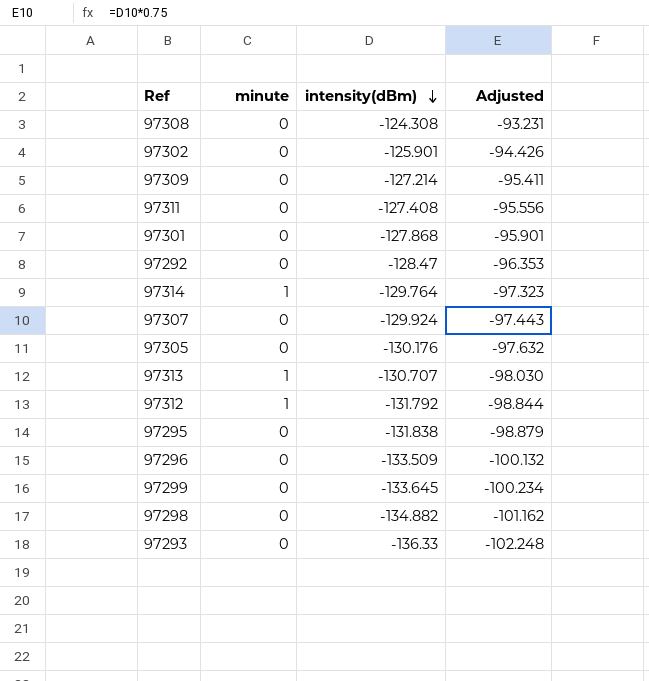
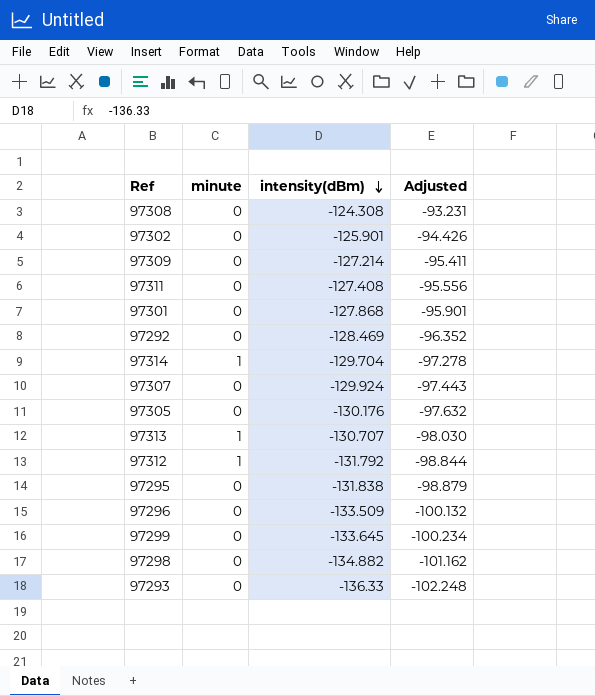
97292 | intensity(dBm): -128.47 -> -128.469
97292 | Adjusted: -96.353 -> -96.352
97314 | intensity(dBm): -129.764 -> -129.704
97314 | Adjusted: -97.323 -> -97.278

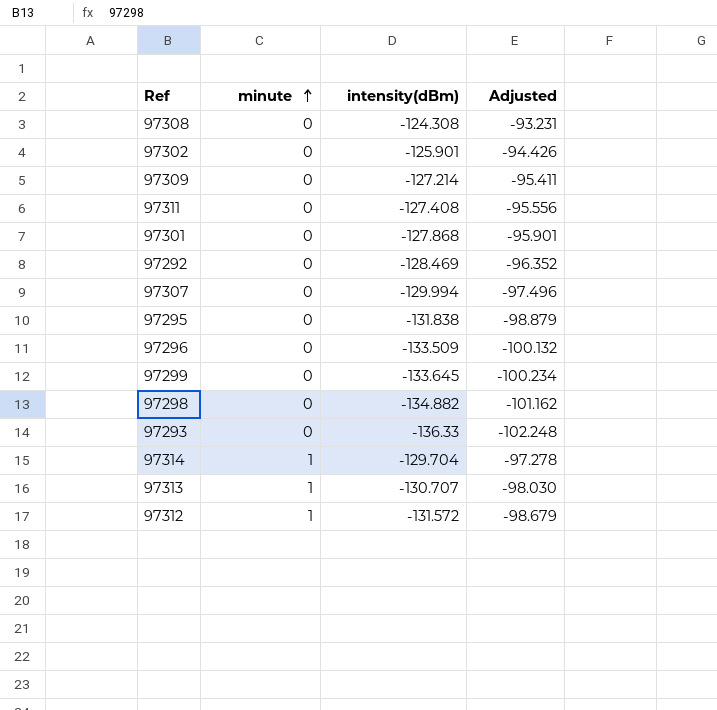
row order: intensity(dBm) descending -> minute ascending
row 97305: 0 | -130.176 | -97.632 -> none
97307 | intensity(dBm): -129.924 -> -129.994
97307 | Adjusted: -97.443 -> -97.496
97312 | intensity(dBm): -131.792 -> -131.572
97312 | Adjusted: -98.844 -> -98.679

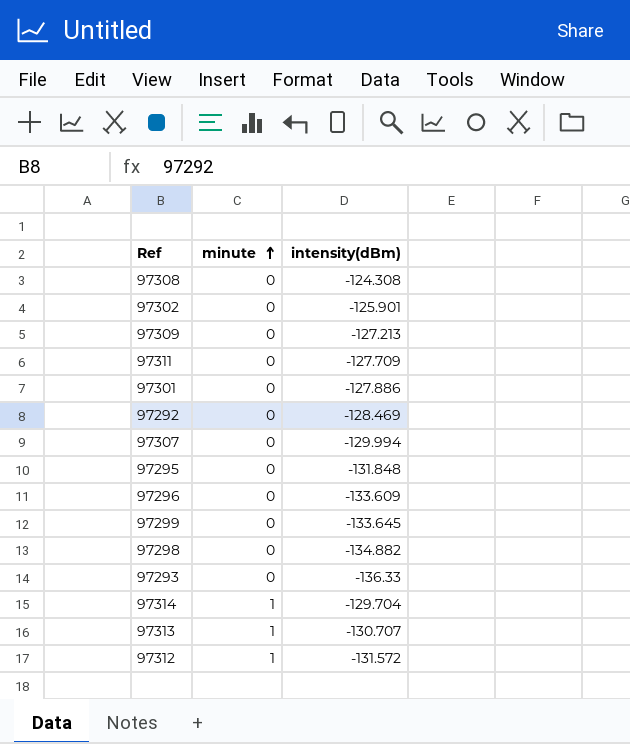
column Adjusted | formula: [intensity(dBm)] * 0.75 -> none
97309 | intensity(dBm): -127.214 -> -127.213
97311 | intensity(dBm): -127.408 -> -127.709
97301 | intensity(dBm): -127.868 -> -127.886
97295 | intensity(dBm): -131.838 -> -131.848
97296 | intensity(dBm): -133.509 -> -133.609

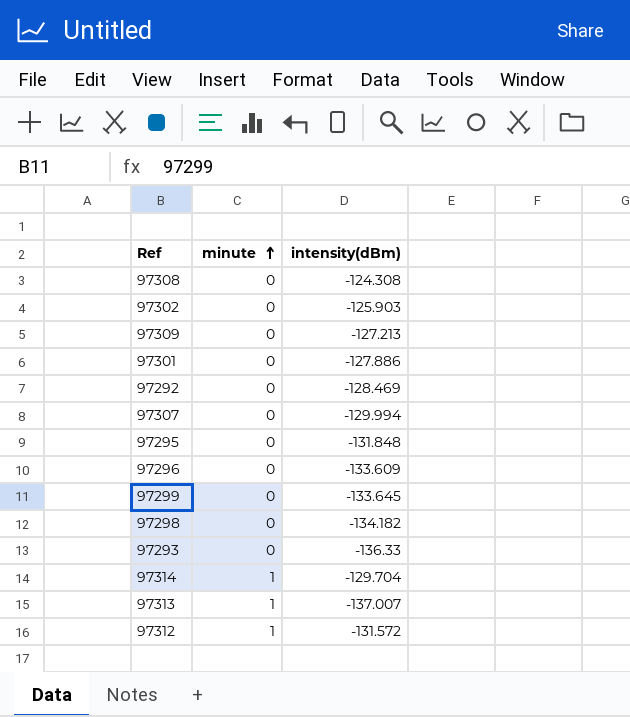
row 97311: 0 | -127.709 -> none
97302 | intensity(dBm): -125.901 -> -125.903
97298 | intensity(dBm): -134.882 -> -134.182
97313 | intensity(dBm): -130.707 -> -137.007

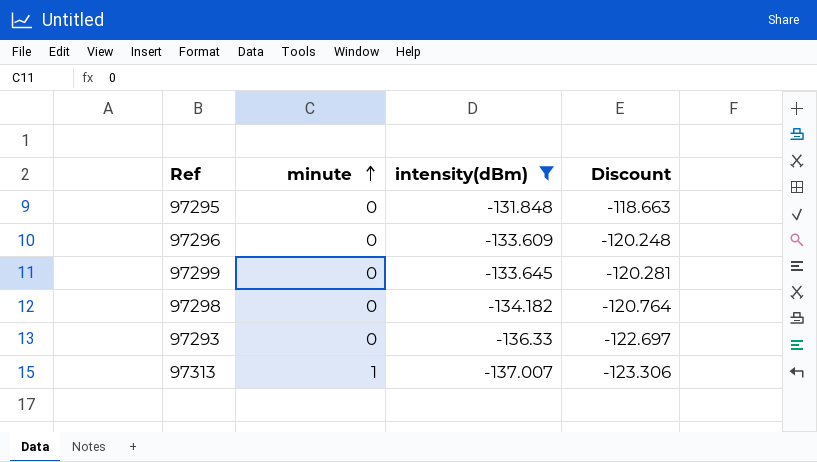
filter: none -> intensity(dBm) <= -131.848
column Discount | formula: none -> [intensity(dBm)] * 0.9

